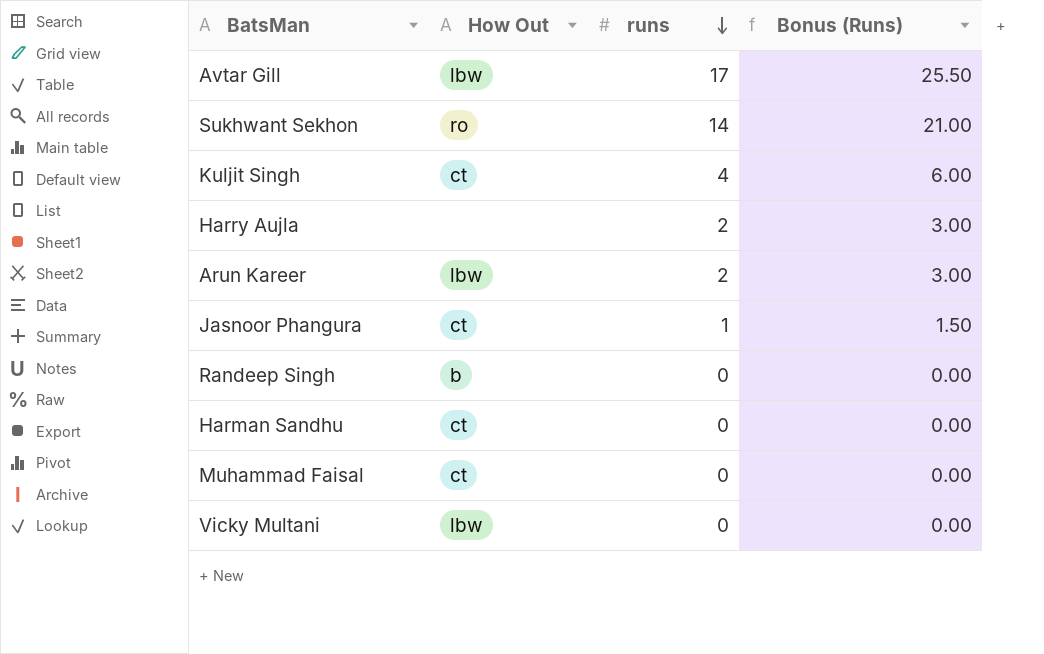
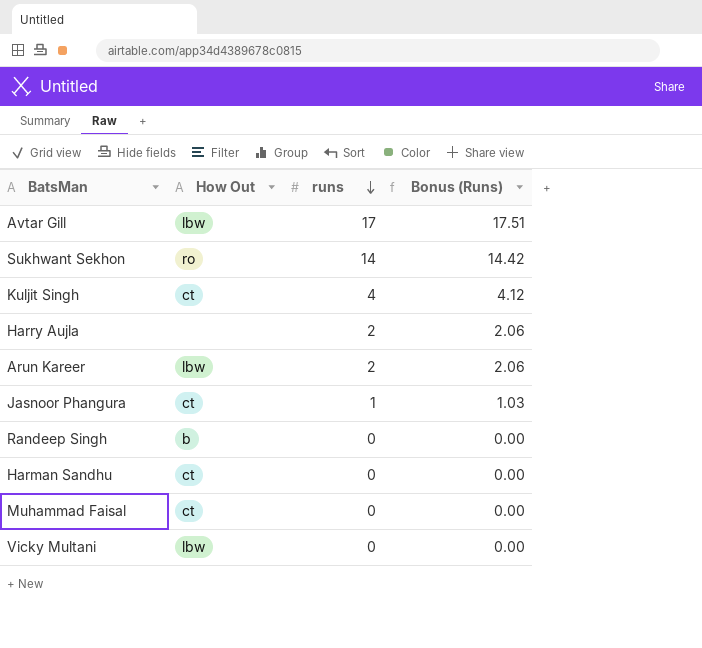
column Bonus (Runs) | formula: [runs] * 1.5 -> [runs] * 1.03

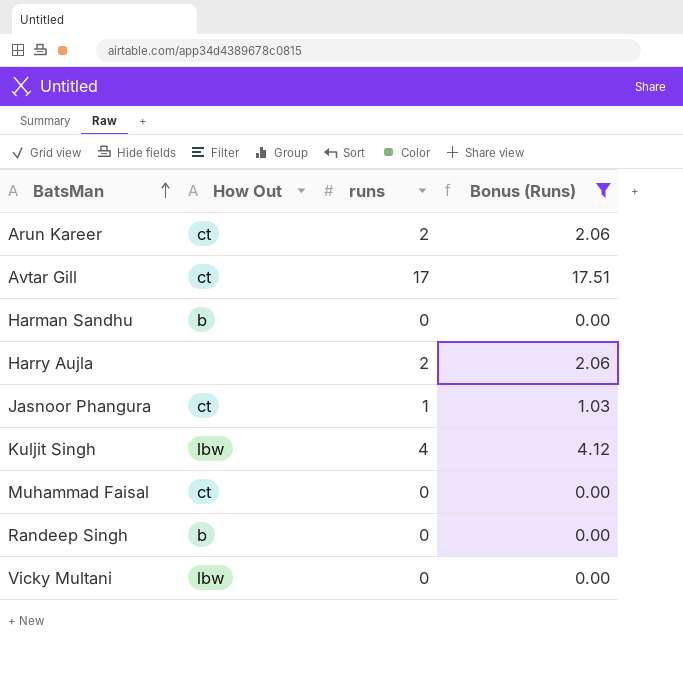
filter: none -> Bonus (Runs) != 14.42
row order: runs descending -> BatsMan ascending
Arun Kareer | How Out: lbw -> ct
Avtar Gill | How Out: lbw -> ct
Harman Sandhu | How Out: ct -> b
Kuljit Singh | How Out: ct -> lbw

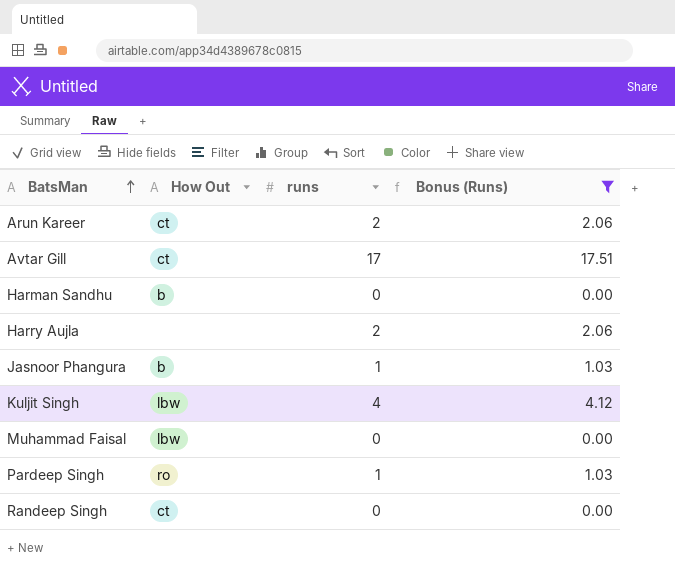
row Vicky Multani: lbw | 0 | 0.00 -> none
Jasnoor Phangura | How Out: ct -> b
Muhammad Faisal | How Out: ct -> lbw
row Pardeep Singh: none -> ro | 1 | 1.03
Randeep Singh | How Out: b -> ct

